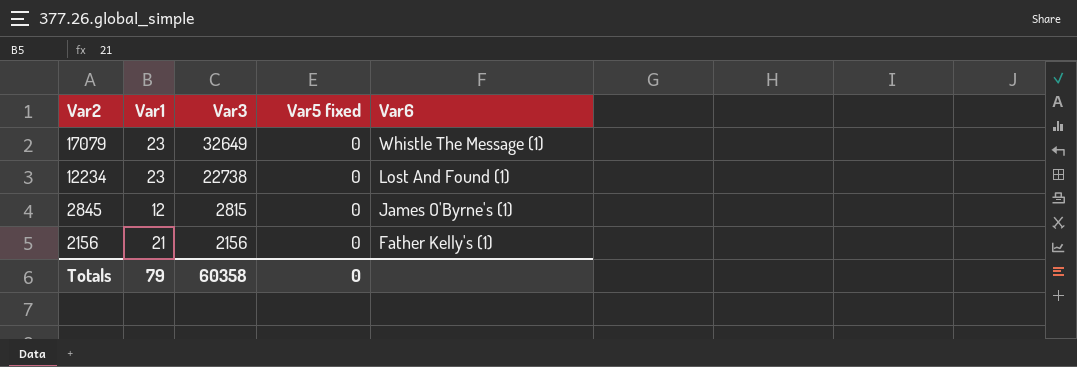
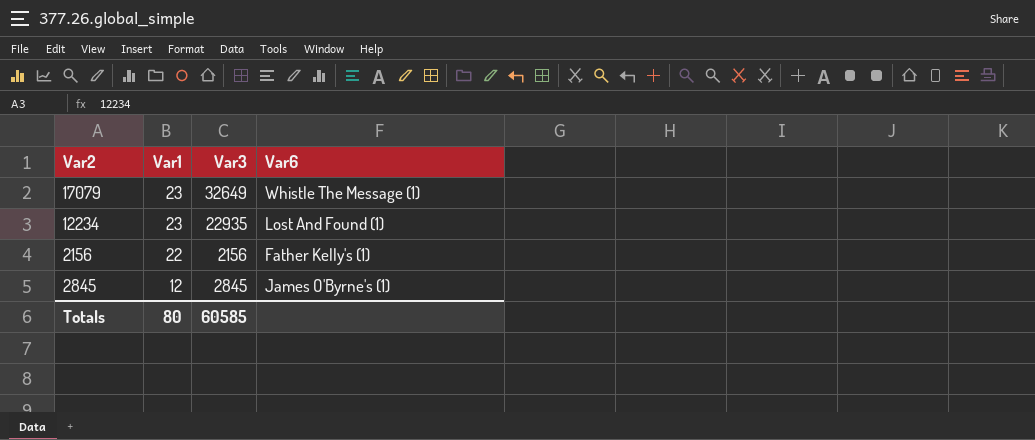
row order: Var2 descending -> Var1 descending
column Var5 fixed | position: 4 -> none
12234 | Var3: 22738 -> 22935
2156 | Var1: 21 -> 22
2845 | Var3: 2815 -> 2845
Totals | Var1: 79 -> 80
Totals | Var3: 60358 -> 60585

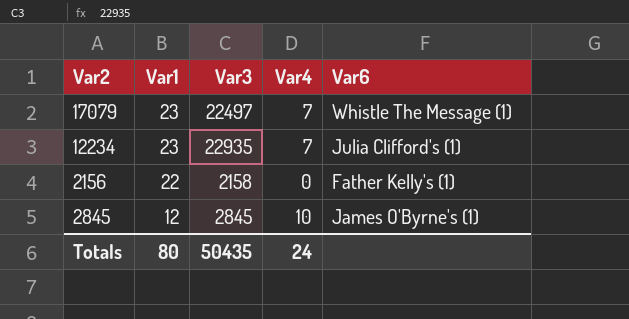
column Var4 | position: none -> 4
17079 | Var3: 32649 -> 22497
12234 | Var6: Lost And Found (1) -> Julia Clifford's (1)
2156 | Var3: 2156 -> 2158
Totals | Var3: 60585 -> 50435

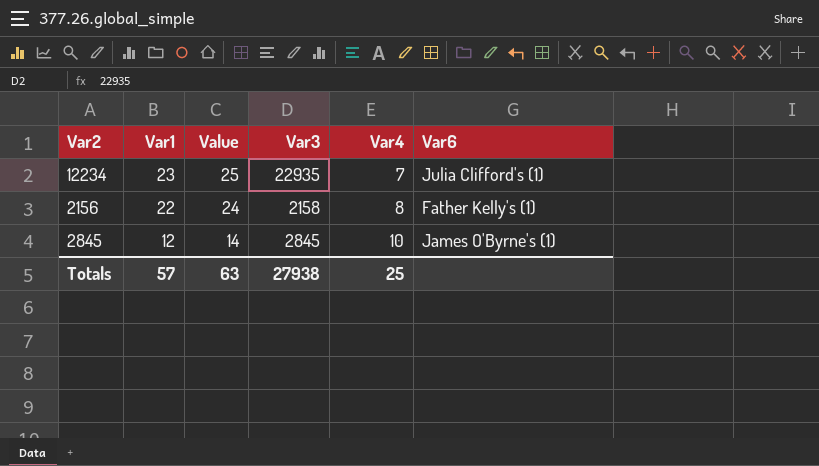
column Value | formula: none -> [Var1] + 2
row 17079: 23 | 22497 | 7 | Whistle The Message (1) -> none
2156 | Var4: 0 -> 8
Totals | Var1: 80 -> 57
Totals | Var3: 50435 -> 27938
Totals | Var4: 24 -> 25

